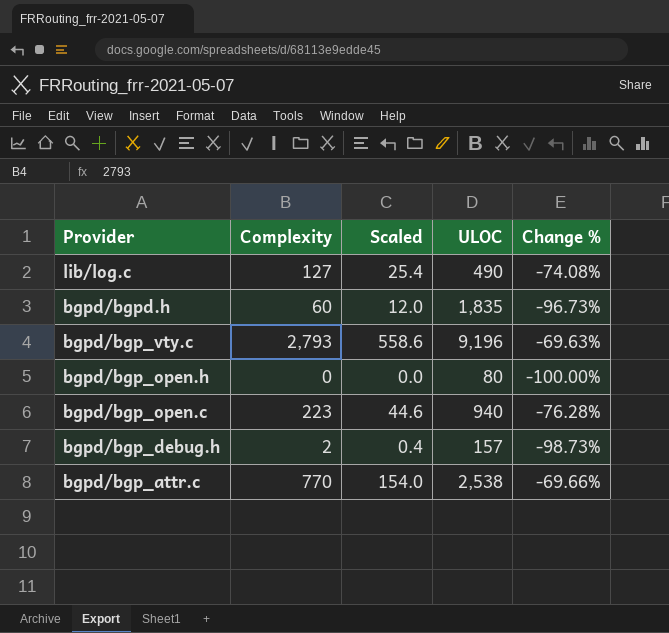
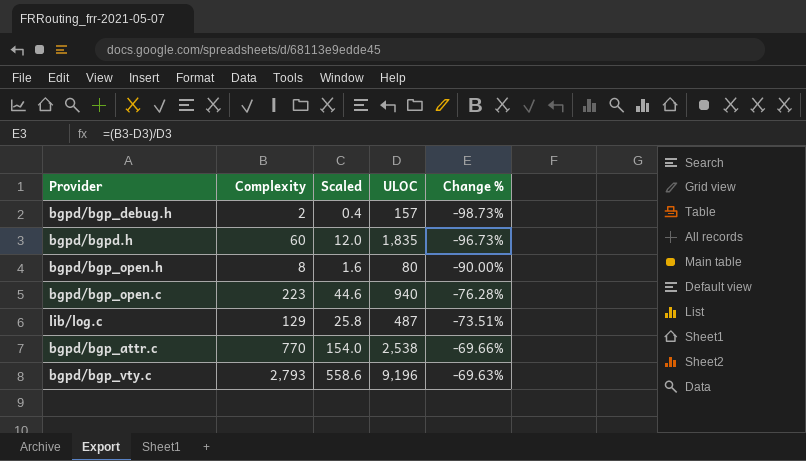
row order: Provider descending -> Change % ascending
bgpd/bgp_open.h | Complexity: 0 -> 8
bgpd/bgp_open.h | Scaled: 0.0 -> 1.6
bgpd/bgp_open.h | Change %: -100.00% -> -90.00%
lib/log.c | Complexity: 127 -> 129
lib/log.c | Scaled: 25.4 -> 25.8
lib/log.c | ULOC: 490 -> 487
lib/log.c | Change %: -74.08% -> -73.51%

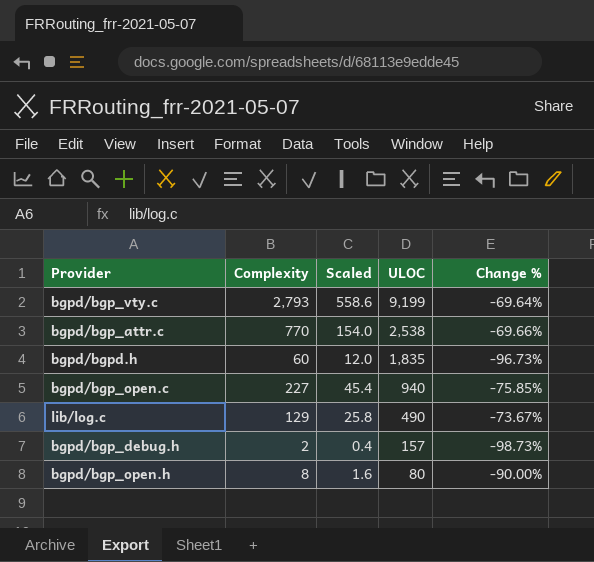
row order: Change % ascending -> ULOC descending
bgpd/bgp_vty.c | ULOC: 9,196 -> 9,199
bgpd/bgp_vty.c | Change %: -69.63% -> -69.64%
bgpd/bgp_open.c | Complexity: 223 -> 227
bgpd/bgp_open.c | Scaled: 44.6 -> 45.4
bgpd/bgp_open.c | Change %: -76.28% -> -75.85%
lib/log.c | ULOC: 487 -> 490
lib/log.c | Change %: -73.51% -> -73.67%

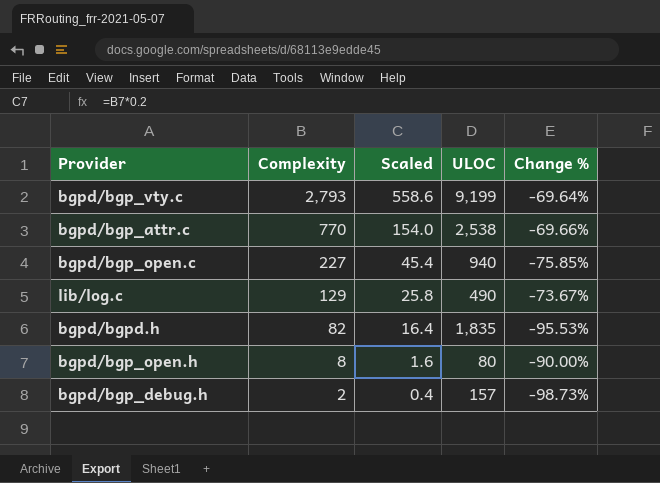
row order: ULOC descending -> Complexity descending
bgpd/bgpd.h | Complexity: 60 -> 82
bgpd/bgpd.h | Scaled: 12.0 -> 16.4
bgpd/bgpd.h | Change %: -96.73% -> -95.53%

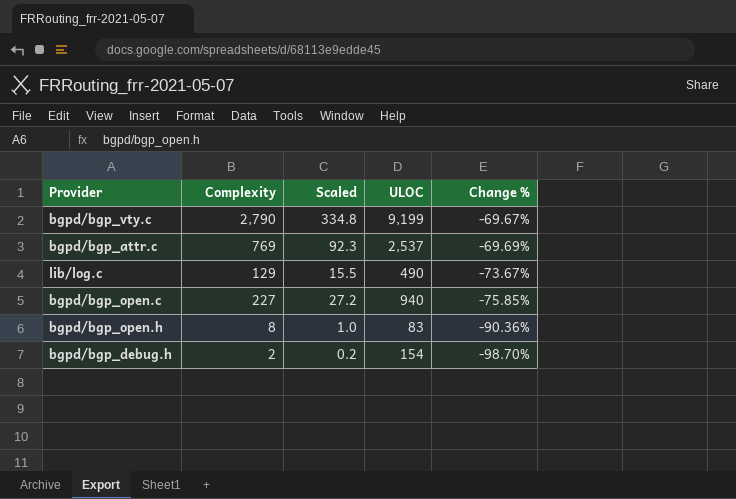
row order: Complexity descending -> Change % descending
column Scaled | formula: [Complexity] * 0.2 -> [Complexity] * 0.12
row bgpd/bgpd.h: 82 | 16.4 | 1,835 | -95.53% -> none
bgpd/bgp_vty.c | Complexity: 2,793 -> 2,790
bgpd/bgp_vty.c | Change %: -69.64% -> -69.67%
bgpd/bgp_attr.c | Complexity: 770 -> 769
bgpd/bgp_attr.c | ULOC: 2,538 -> 2,537
bgpd/bgp_attr.c | Change %: -69.66% -> -69.69%
bgpd/bgp_open.h | ULOC: 80 -> 83
bgpd/bgp_open.h | Change %: -90.00% -> -90.36%
bgpd/bgp_debug.h | ULOC: 157 -> 154
bgpd/bgp_debug.h | Change %: -98.73% -> -98.70%

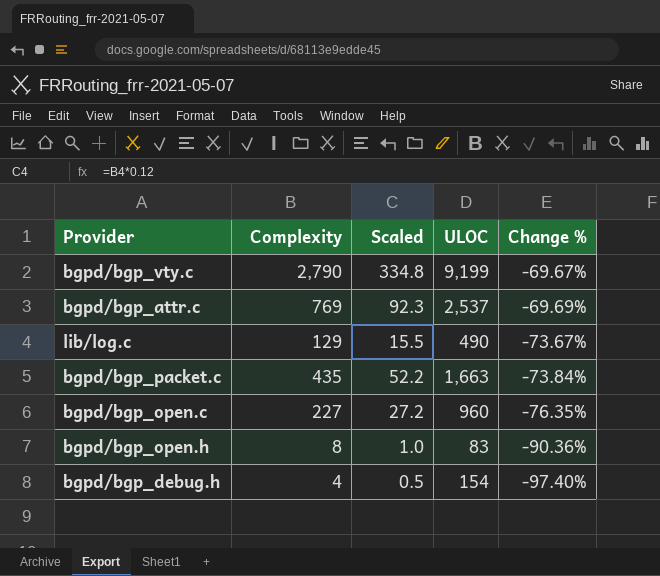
row bgpd/bgp_packet.c: none -> 435 | 52.2 | 1,663 | -73.84%
bgpd/bgp_open.c | ULOC: 940 -> 960
bgpd/bgp_open.c | Change %: -75.85% -> -76.35%
bgpd/bgp_debug.h | Complexity: 2 -> 4
bgpd/bgp_debug.h | Scaled: 0.2 -> 0.5
bgpd/bgp_debug.h | Change %: -98.70% -> -97.40%

